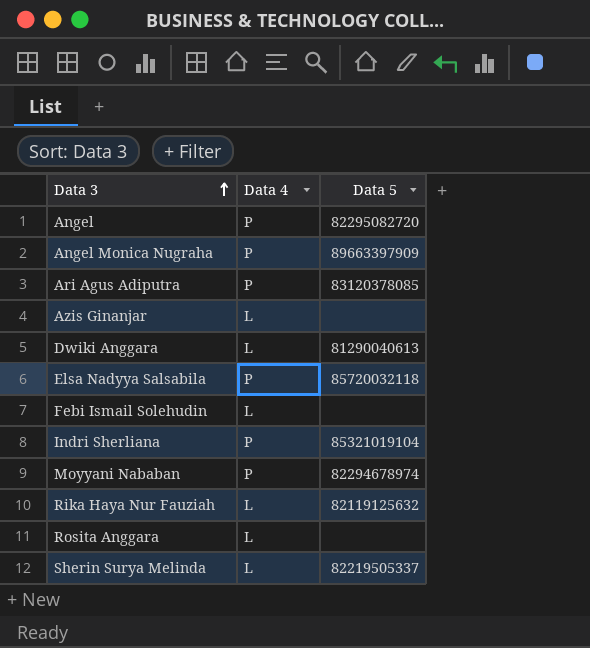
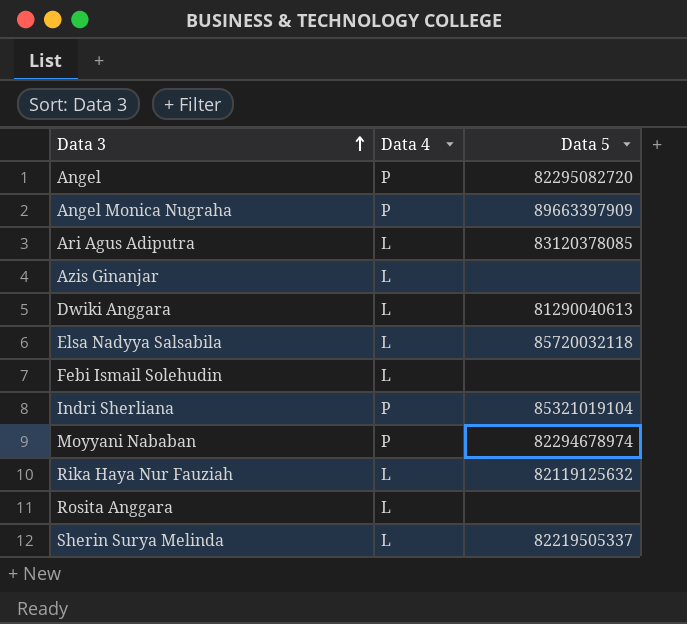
Ari Agus Adiputra | Data 4: P -> L
Elsa Nadyya Salsabila | Data 4: P -> L

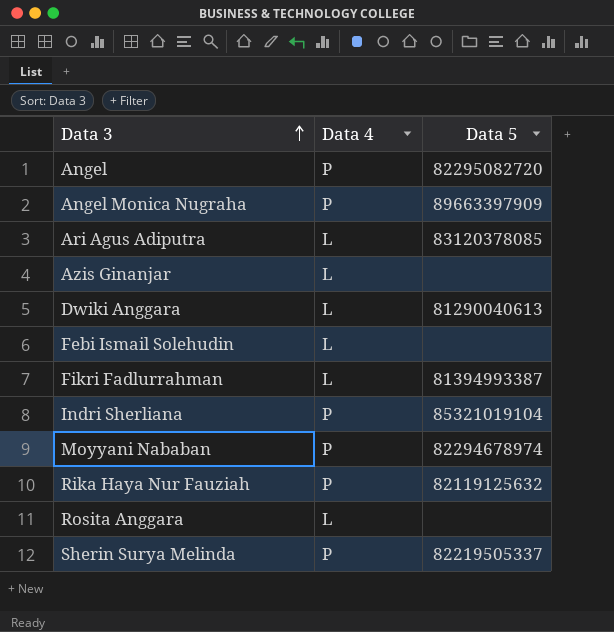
row Elsa Nadyya Salsabila: L | 85720032118 -> none
row Fikri Fadlurrahman: none -> L | 81394993387
Rika Haya Nur Fauziah | Data 4: L -> P
Sherin Surya Melinda | Data 4: L -> P

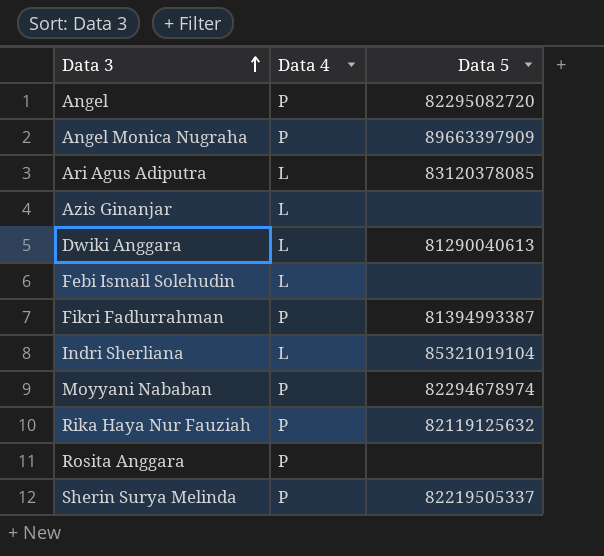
Fikri Fadlurrahman | Data 4: L -> P
Indri Sherliana | Data 4: P -> L
Rosita Anggara | Data 4: L -> P

